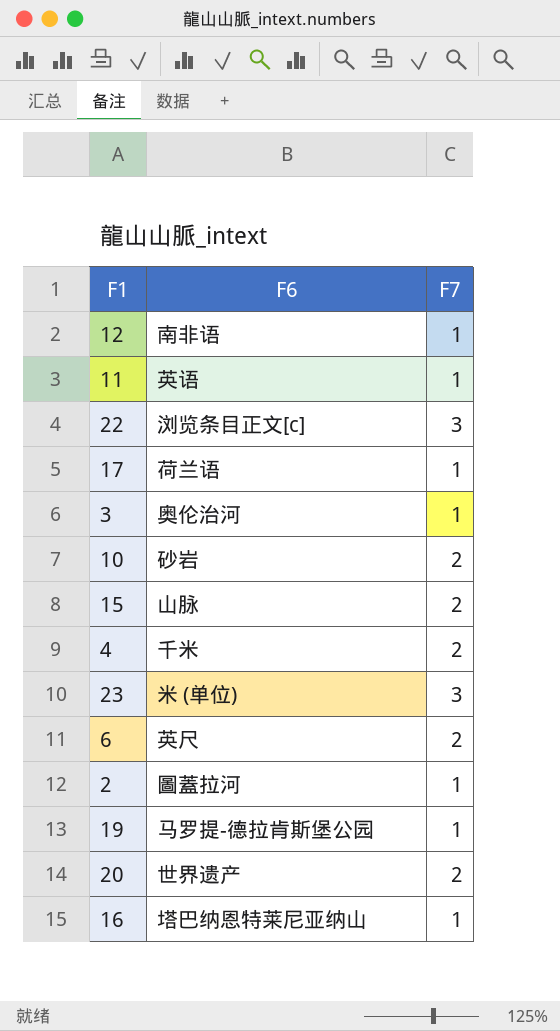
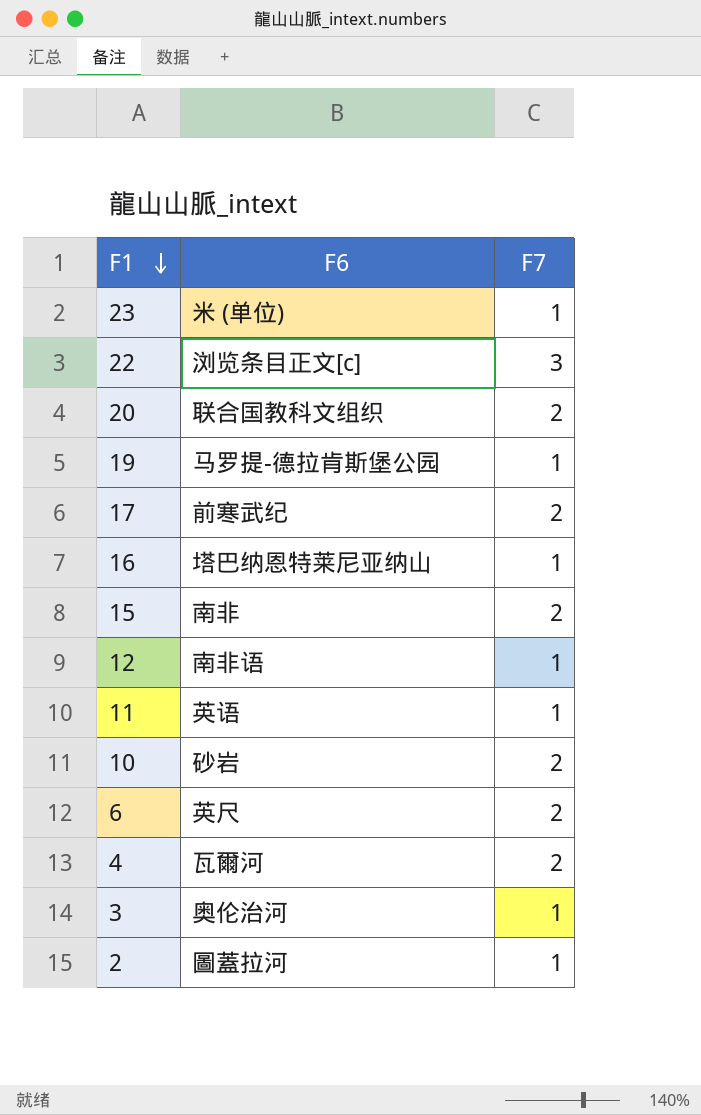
row order: none -> F1 descending
23 | F7: 3 -> 1
20 | F6: 世界遗产 -> 联合国教科文组织
17 | F6: 荷兰语 -> 前寒武纪
17 | F7: 1 -> 2
15 | F6: 山脉 -> 南非
4 | F6: 千米 -> 瓦爾河

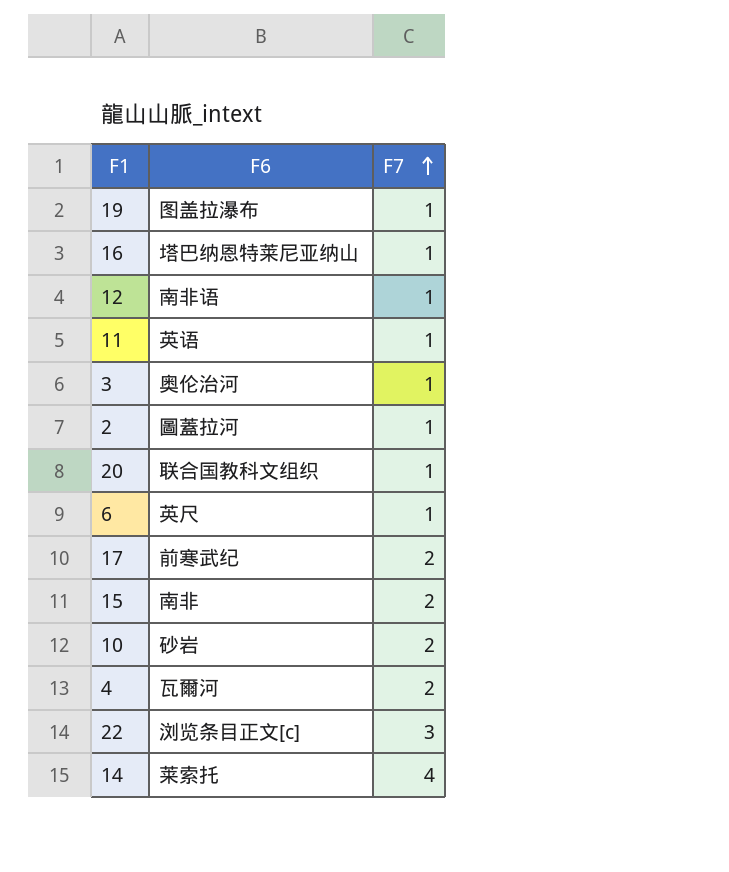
row order: F1 descending -> F7 ascending
row 23: 米 (单位) | 1 -> none
19 | F6: 马罗提-德拉肯斯堡公园 -> 图盖拉瀑布
20 | F7: 2 -> 1
6 | F7: 2 -> 1
row 14: none -> 莱索托 | 4

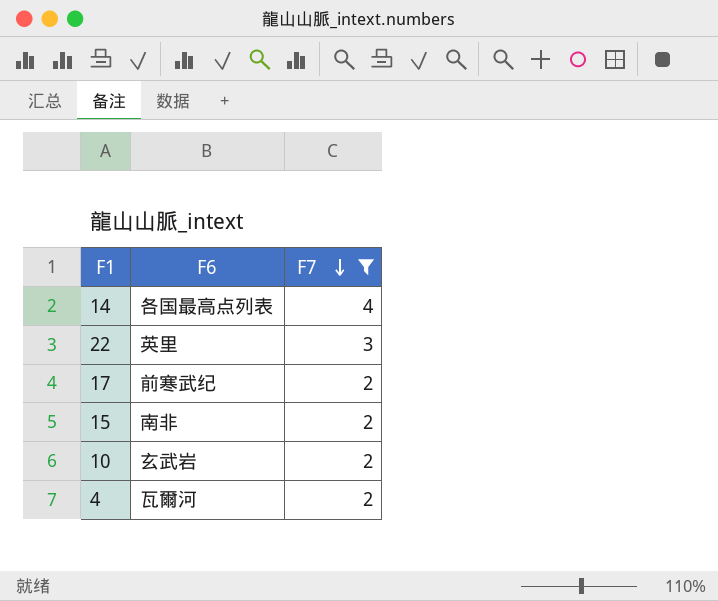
filter: none -> F7 != 1
row order: F7 ascending -> F7 descending
14 | F6: 莱索托 -> 各国最高点列表
22 | F6: 浏览条目正文[c] -> 英里
10 | F6: 砂岩 -> 玄武岩

